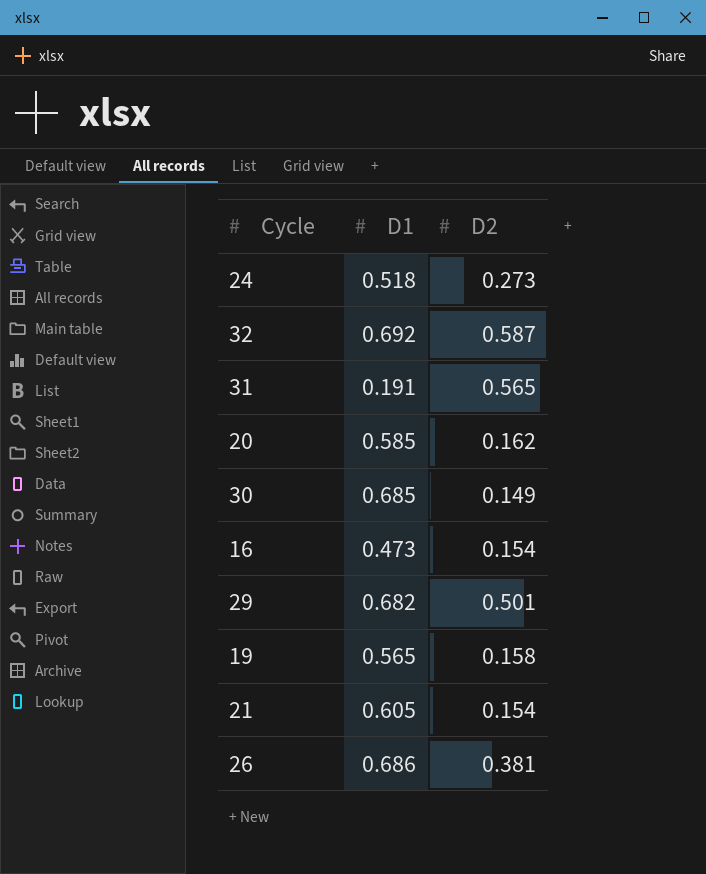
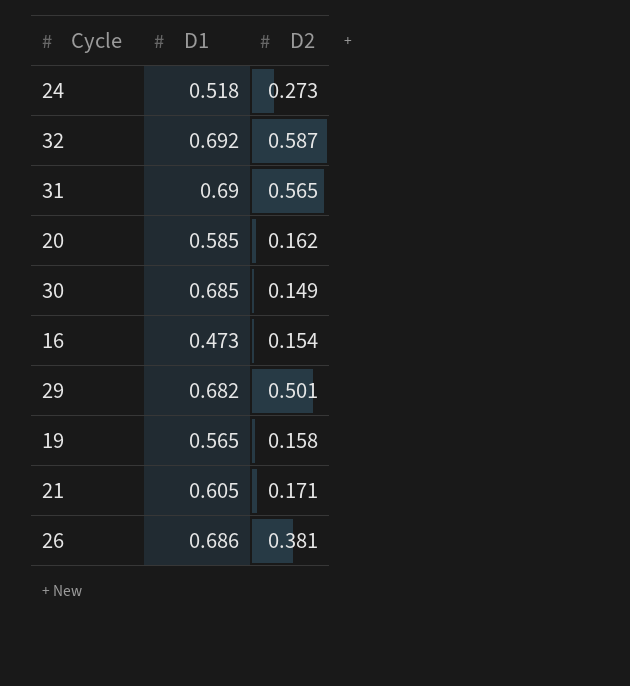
31 | D1: 0.191 -> 0.69
21 | D2: 0.154 -> 0.171

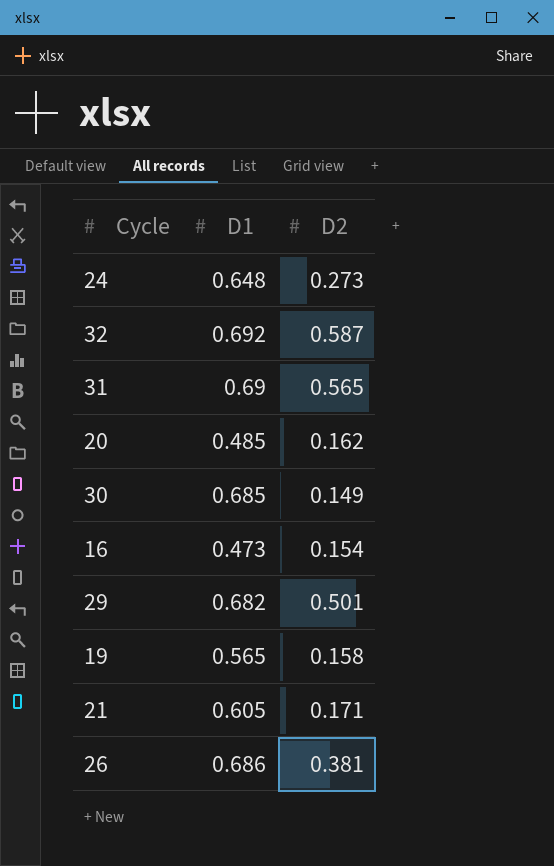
24 | D1: 0.518 -> 0.648
20 | D1: 0.585 -> 0.485

